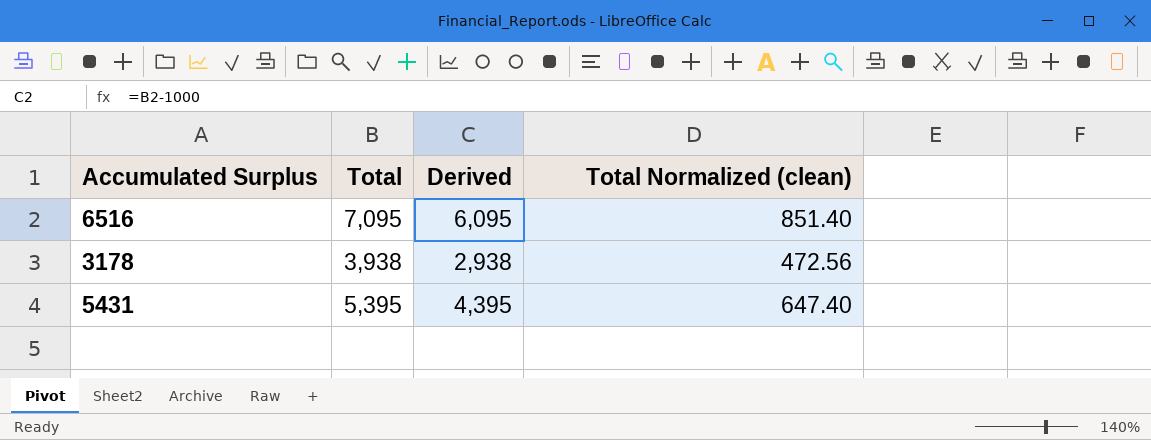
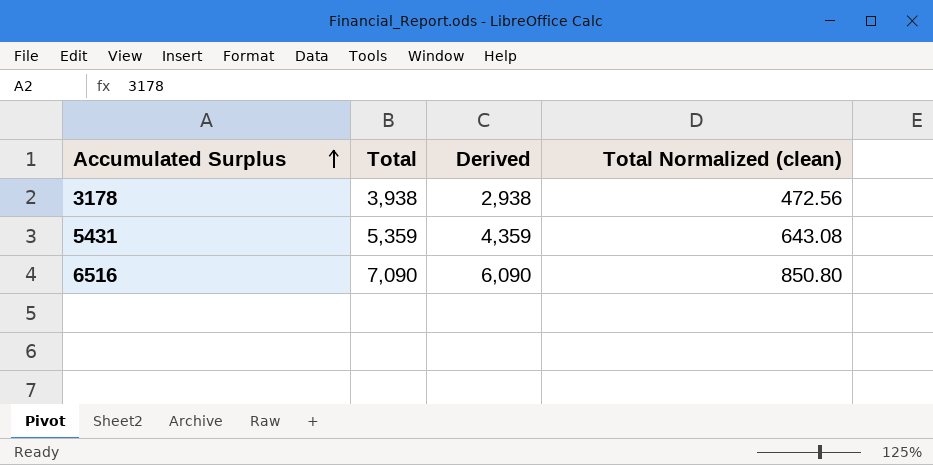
row order: none -> Accumulated Surplus ascending
5431 | Total: 5,395 -> 5,359
5431 | Derived: 4,395 -> 4,359
5431 | Total Normalized (clean): 647.40 -> 643.08
6516 | Total: 7,095 -> 7,090
6516 | Derived: 6,095 -> 6,090
6516 | Total Normalized (clean): 851.40 -> 850.80

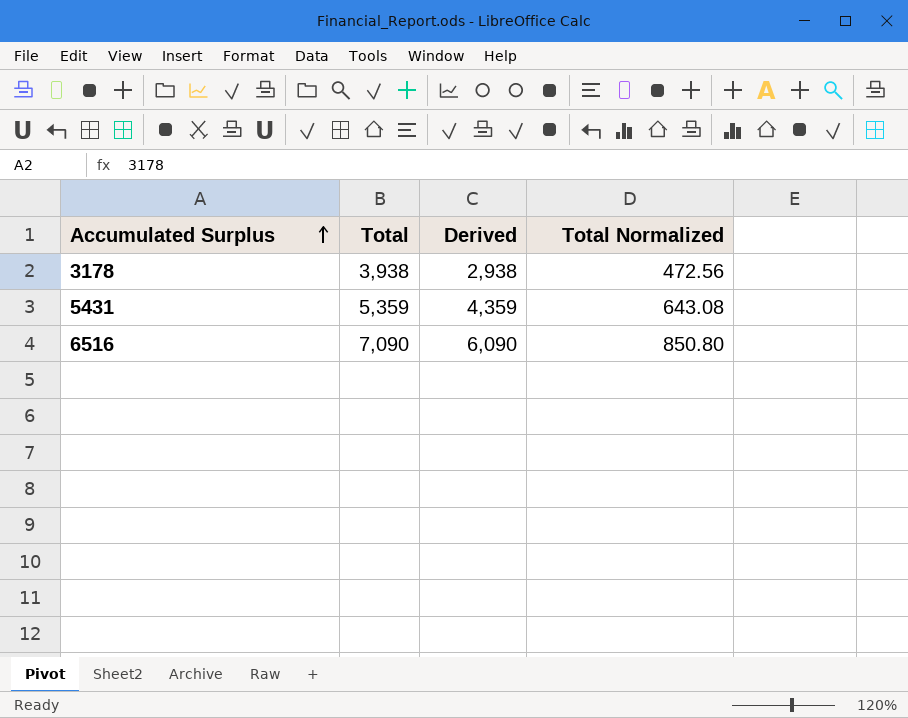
column name: Total Normalized (clean) -> Total Normalized

